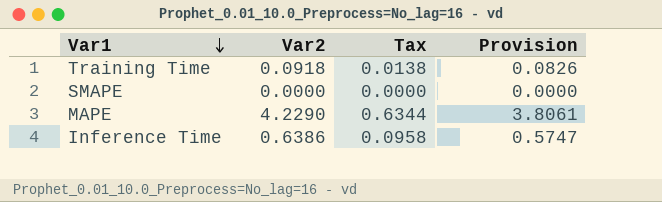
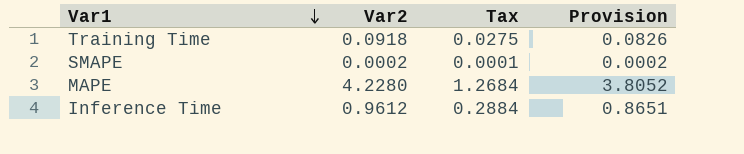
column Tax | formula: [Var2] * 0.15 -> [Var2] * 0.3
SMAPE | Var2: 0.0000 -> 0.0002
SMAPE | Provision: 0.0000 -> 0.0002
MAPE | Var2: 4.2290 -> 4.2280
MAPE | Provision: 3.8061 -> 3.8052
Inference Time | Var2: 0.6386 -> 0.9612
Inference Time | Provision: 0.5747 -> 0.8651

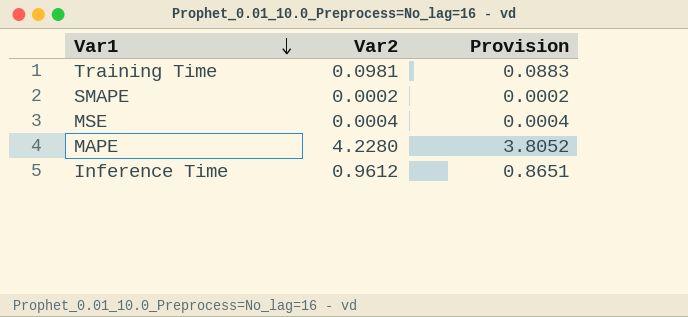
column Tax | formula: [Var2] * 0.3 -> none
Training Time | Var2: 0.0918 -> 0.0981
Training Time | Provision: 0.0826 -> 0.0883
row MSE: none -> 0.0004 | 0.0004

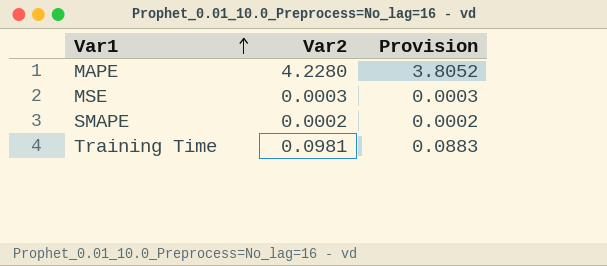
row order: Var1 descending -> Var1 ascending
row Inference Time: 0.9612 | 0.8651 -> none
MSE | Var2: 0.0004 -> 0.0003
MSE | Provision: 0.0004 -> 0.0003

